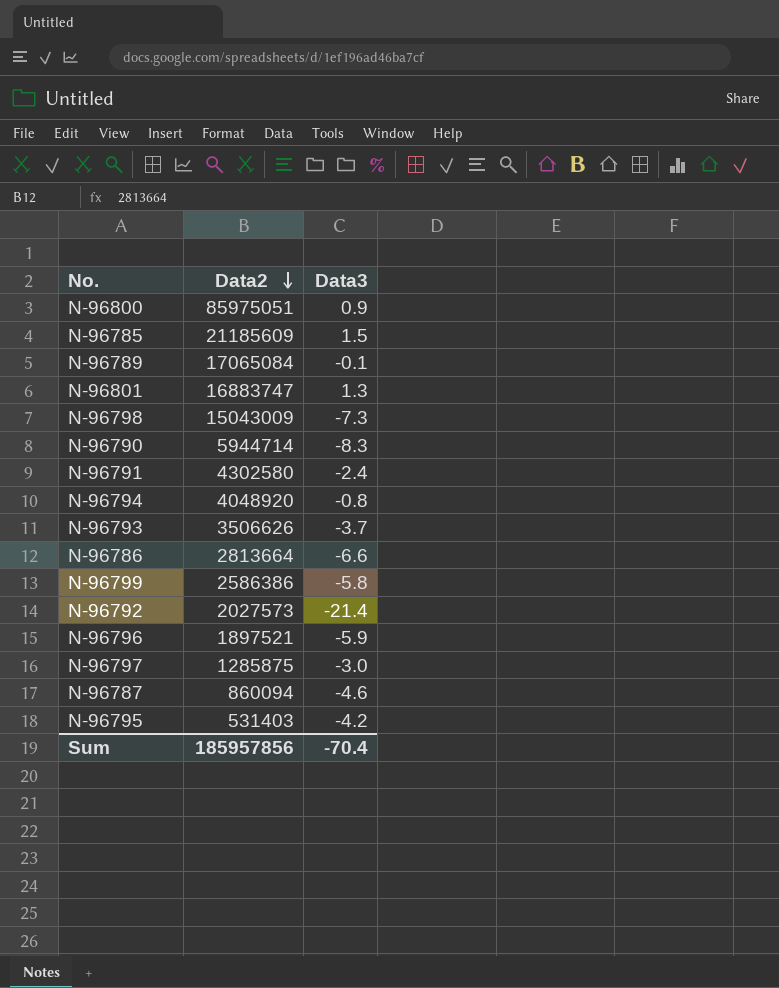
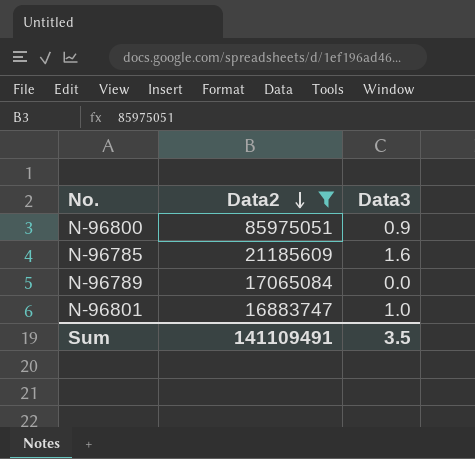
filter: none -> Data2 >= 16883747
N-96785 | Data3: 1.5 -> 1.6
N-96789 | Data3: -0.1 -> 0.0
N-96801 | Data3: 1.3 -> 1.0
Sum | Data2: 185957856 -> 141109491
Sum | Data3: -70.4 -> 3.5

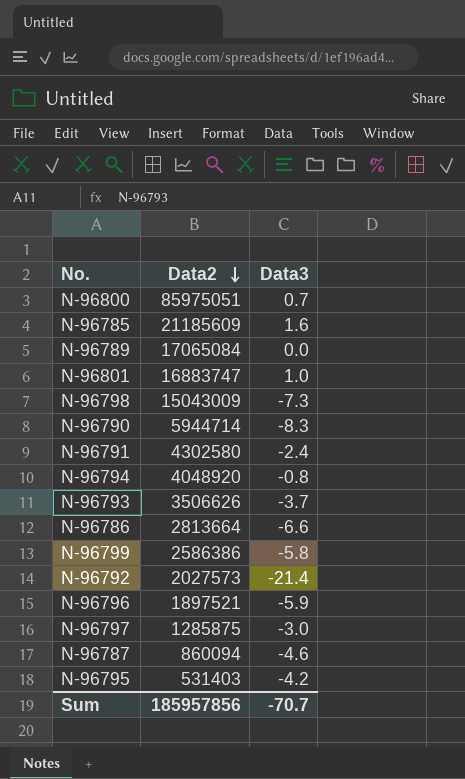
filter: Data2 >= 16883747 -> none
N-96800 | Data3: 0.9 -> 0.7
Sum | Data2: 141109491 -> 185957856
Sum | Data3: 3.5 -> -70.7

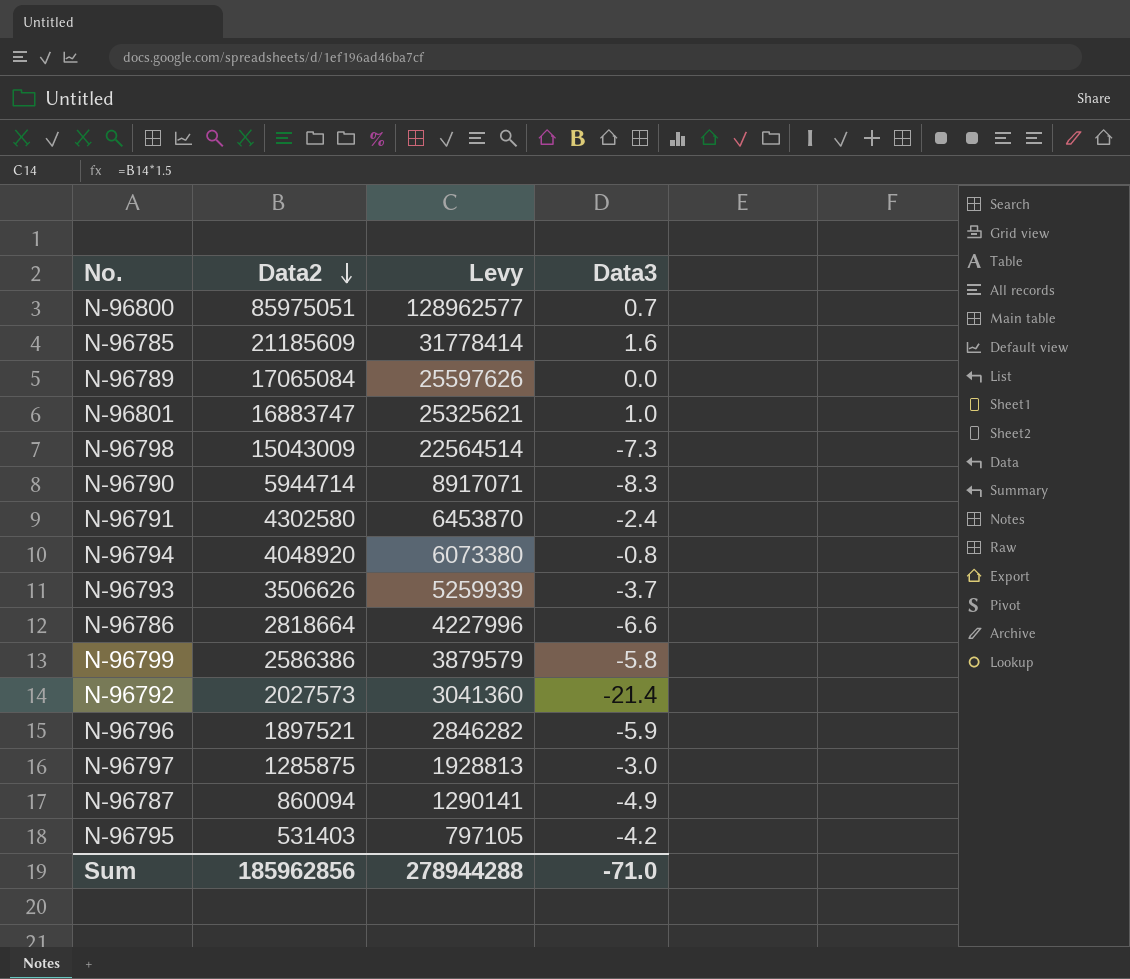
column Levy | formula: none -> [Data2] * 1.5
N-96786 | Data2: 2813664 -> 2818664
N-96787 | Data3: -4.6 -> -4.9
Sum | Data2: 185957856 -> 185962856
Sum | Data3: -70.7 -> -71.0

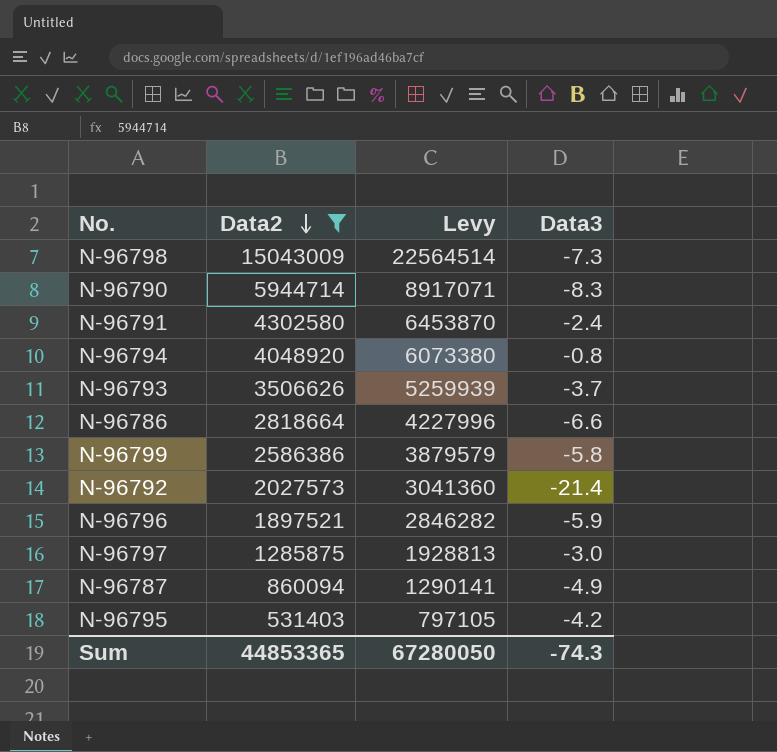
filter: none -> Data2 <= 15043009
Sum | Data2: 185962856 -> 44853365
Sum | Levy: 278944288 -> 67280050
Sum | Data3: -71.0 -> -74.3

